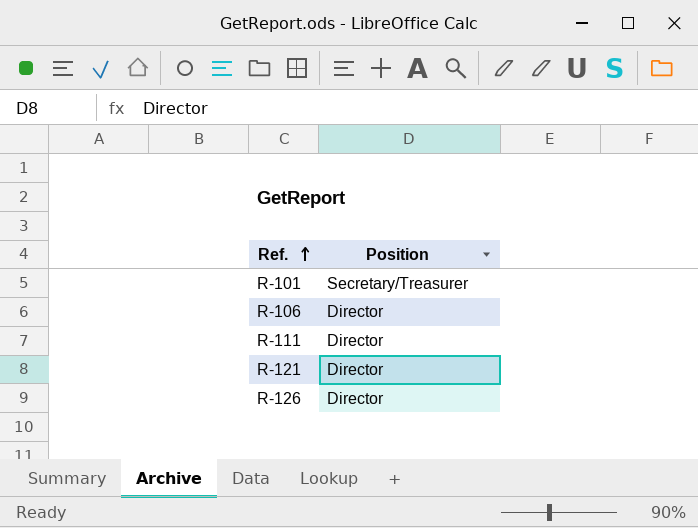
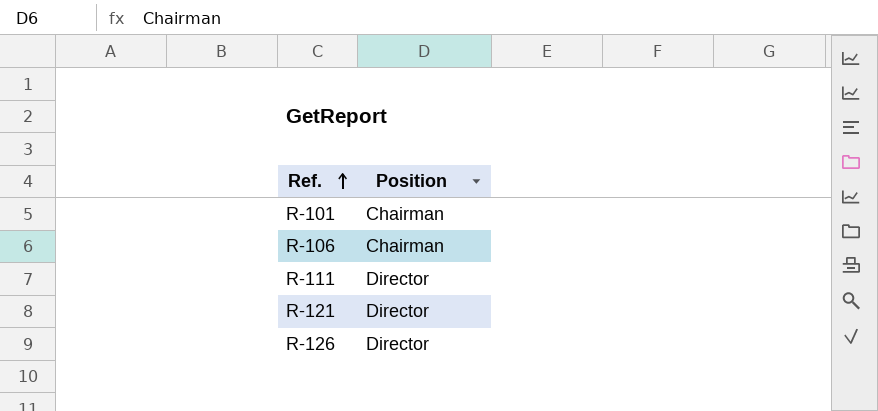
R-101 | Position: Secretary/Treasurer -> Chairman
R-106 | Position: Director -> Chairman

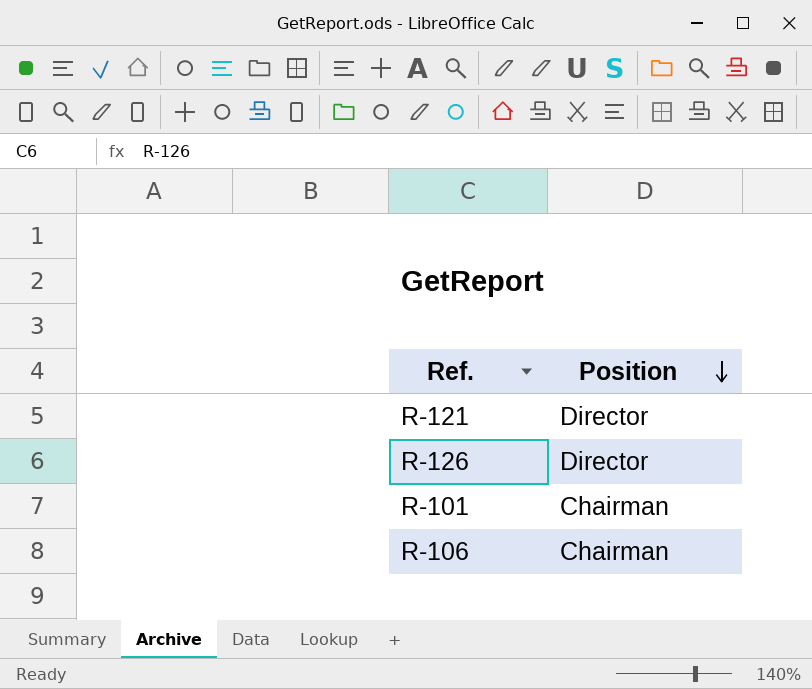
row order: Ref. ascending -> Position descending
row R-111: Director -> none

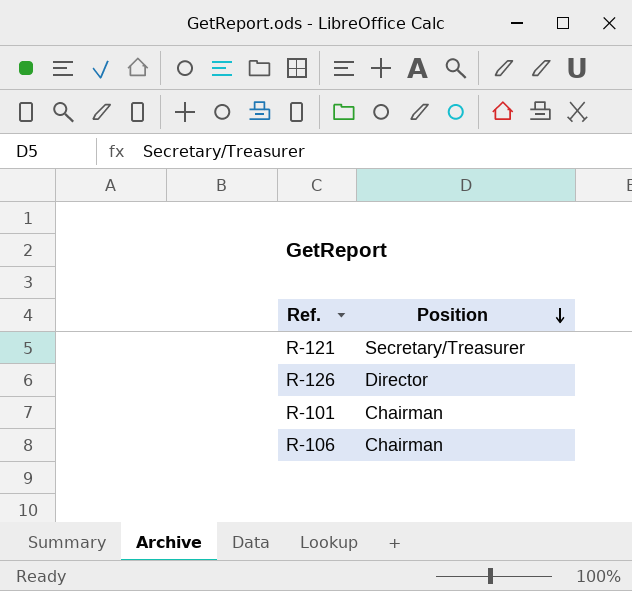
R-121 | Position: Director -> Secretary/Treasurer

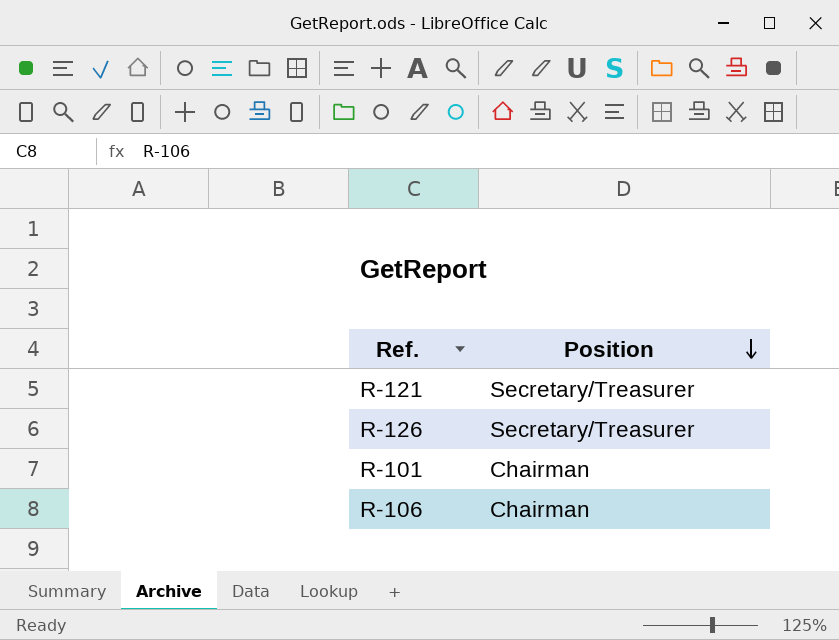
R-126 | Position: Director -> Secretary/Treasurer

